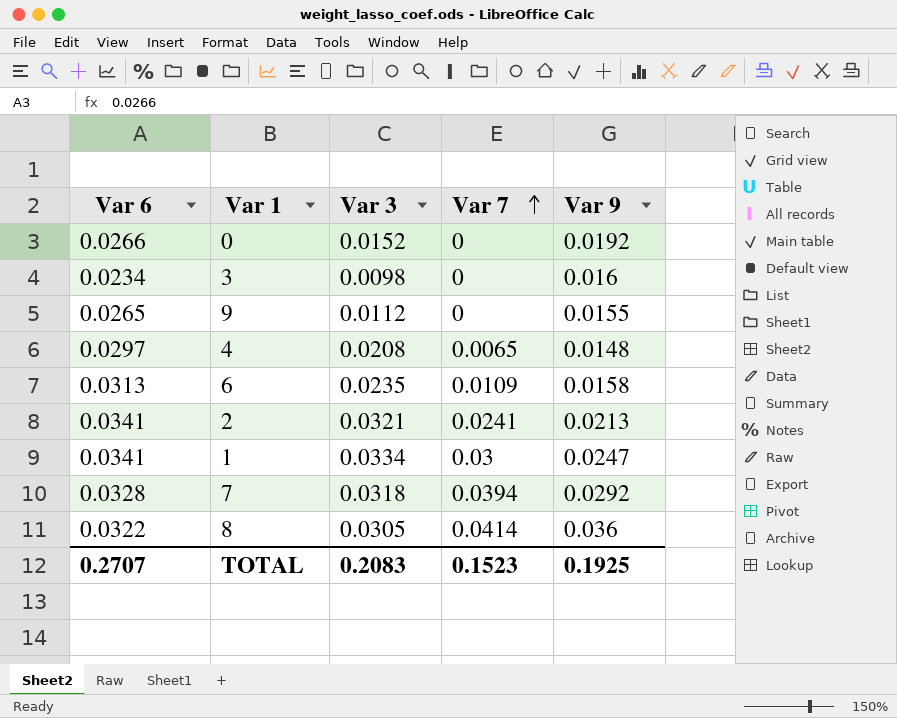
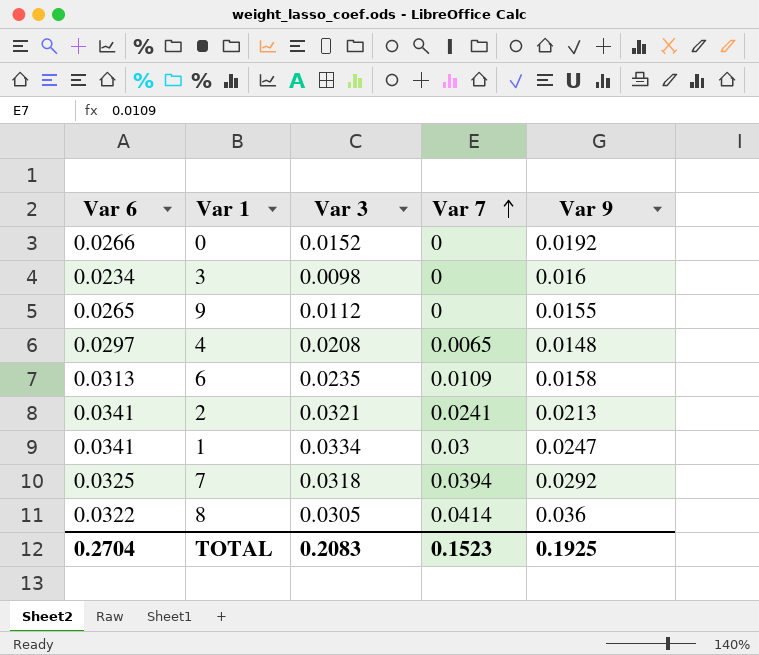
7 | Var 6: 0.0328 -> 0.0325
TOTAL | Var 6: 0.2707 -> 0.2704

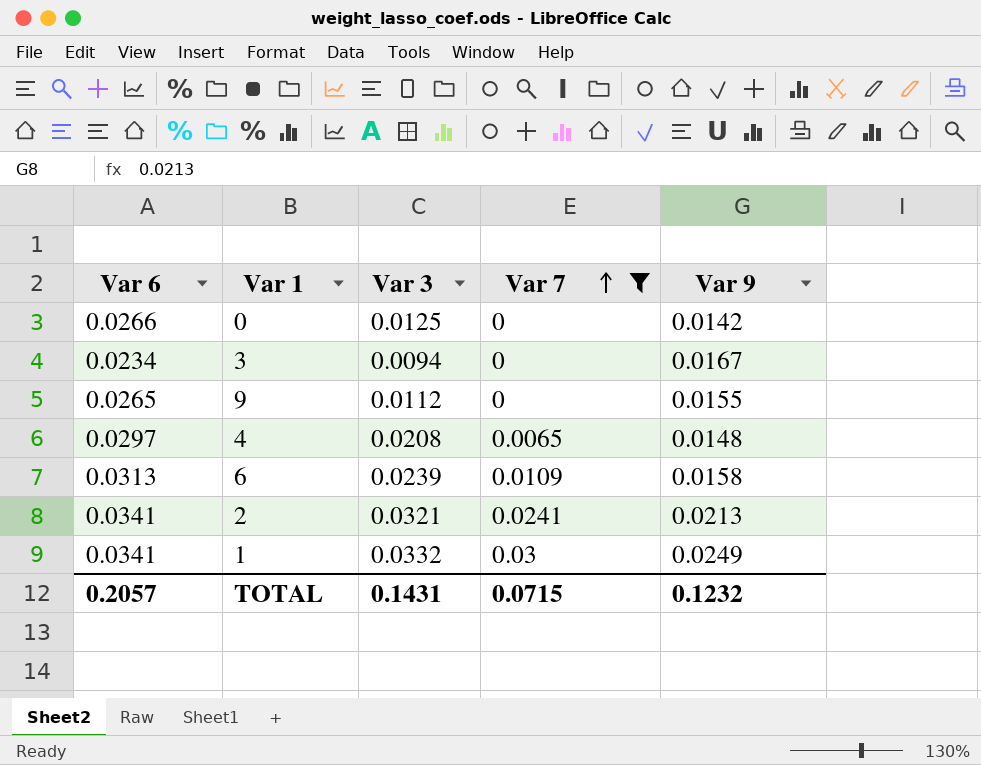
filter: none -> Var 7 <= 0.03
0 | Var 3: 0.0152 -> 0.0125
0 | Var 9: 0.0192 -> 0.0142
3 | Var 3: 0.0098 -> 0.0094
3 | Var 9: 0.016 -> 0.0167
6 | Var 3: 0.0235 -> 0.0239
1 | Var 3: 0.0334 -> 0.0332
1 | Var 9: 0.0247 -> 0.0249
TOTAL | Var 6: 0.2704 -> 0.2057
TOTAL | Var 3: 0.2083 -> 0.1431
TOTAL | Var 7: 0.1523 -> 0.0715
TOTAL | Var 9: 0.1925 -> 0.1232

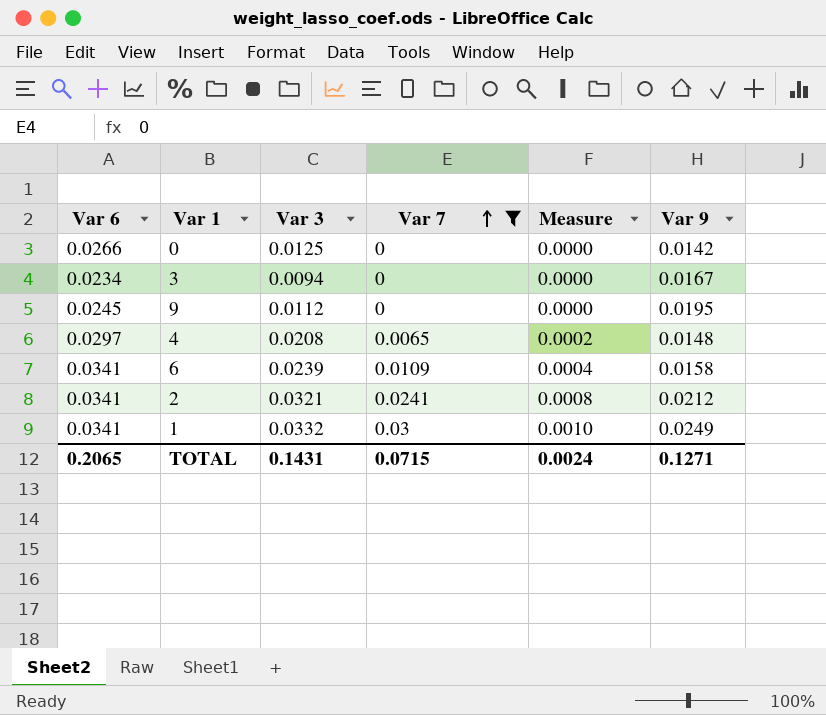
column Measure | formula: none -> [Var 6] * [Var 7]
9 | Var 6: 0.0265 -> 0.0245
9 | Var 9: 0.0155 -> 0.0195
6 | Var 6: 0.0313 -> 0.0341
2 | Var 9: 0.0213 -> 0.0212
TOTAL | Var 6: 0.2057 -> 0.2065
TOTAL | Var 9: 0.1232 -> 0.1271

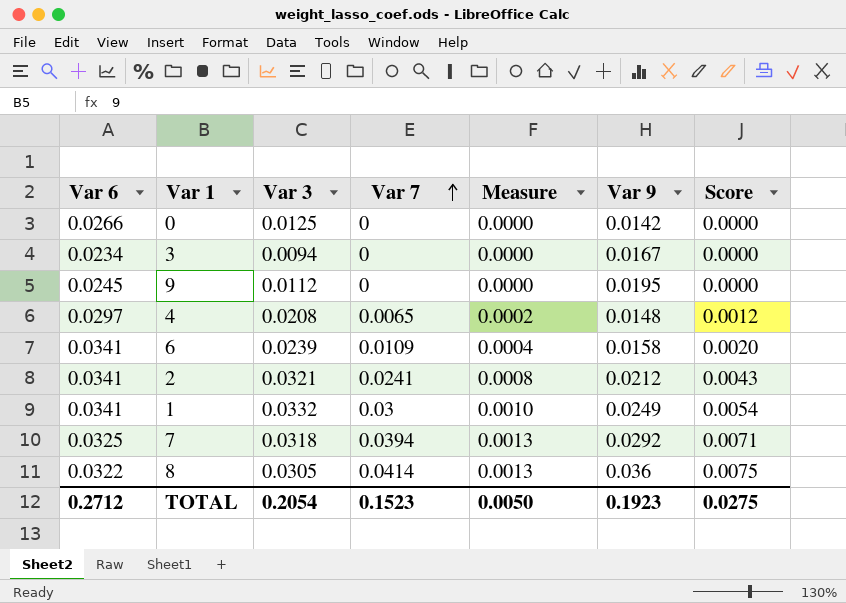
filter: Var 7 <= 0.03 -> none
column Score | formula: none -> [Var 7] * 0.18
TOTAL | Var 6: 0.2065 -> 0.2712
TOTAL | Var 3: 0.1431 -> 0.2054
TOTAL | Var 7: 0.0715 -> 0.1523
TOTAL | Measure: 0.0024 -> 0.0050
TOTAL | Var 9: 0.1271 -> 0.1923

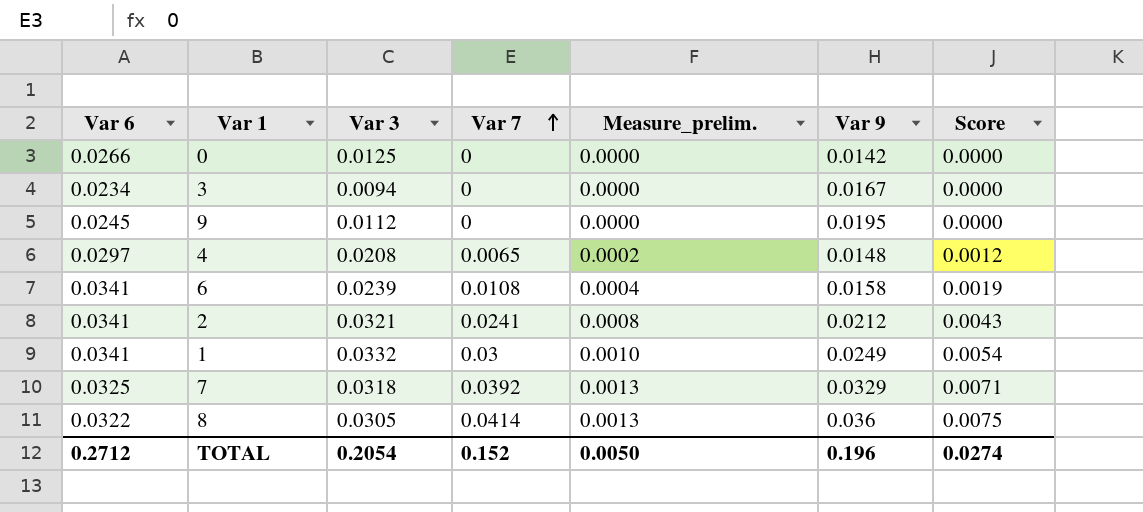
column name: Measure -> Measure_prelim.
6 | Var 7: 0.0109 -> 0.0108
6 | Score: 0.0020 -> 0.0019
7 | Var 7: 0.0394 -> 0.0392
7 | Var 9: 0.0292 -> 0.0329
TOTAL | Var 7: 0.1523 -> 0.152
TOTAL | Var 9: 0.1923 -> 0.196
TOTAL | Score: 0.0275 -> 0.0274

